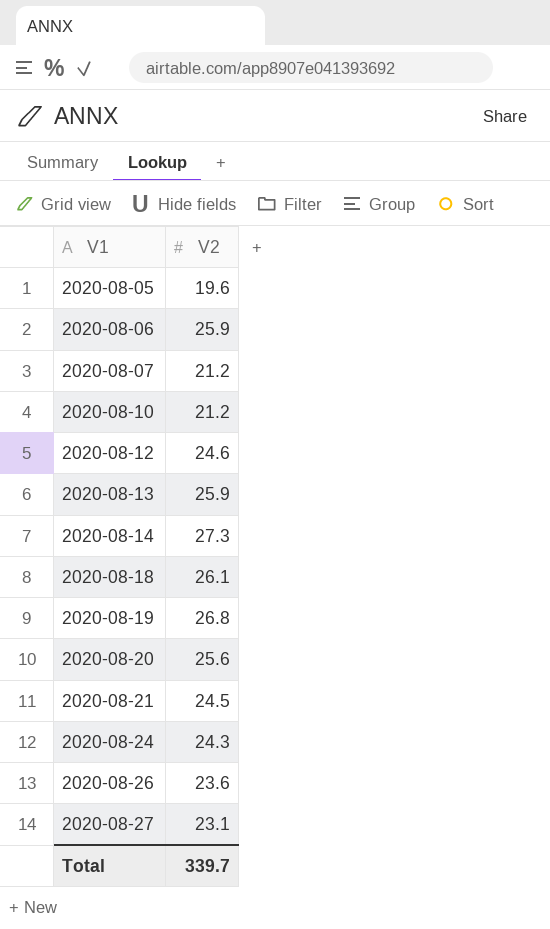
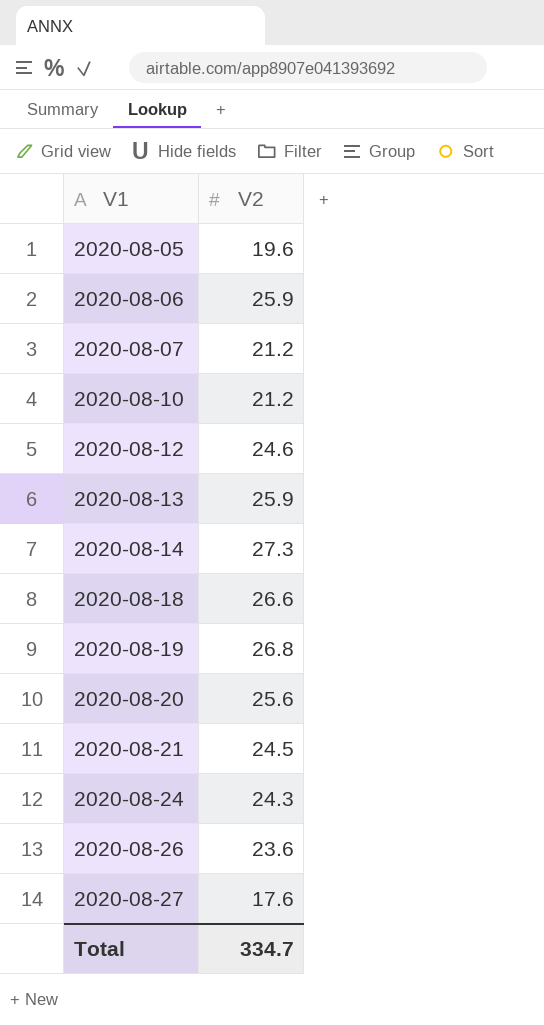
2020-08-18 | V2: 26.1 -> 26.6
2020-08-27 | V2: 23.1 -> 17.6
Total | V2: 339.7 -> 334.7

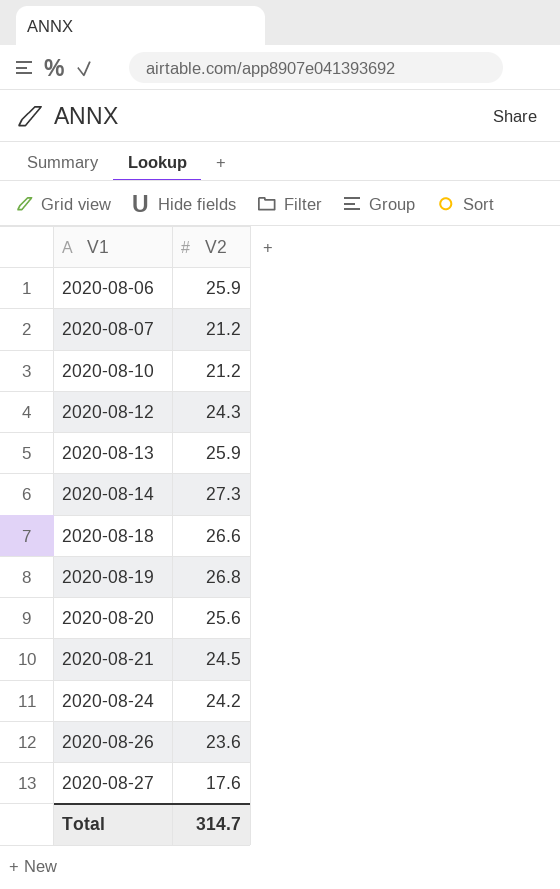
row 2020-08-05: 19.6 -> none
2020-08-12 | V2: 24.6 -> 24.3
2020-08-24 | V2: 24.3 -> 24.2
Total | V2: 334.7 -> 314.7

